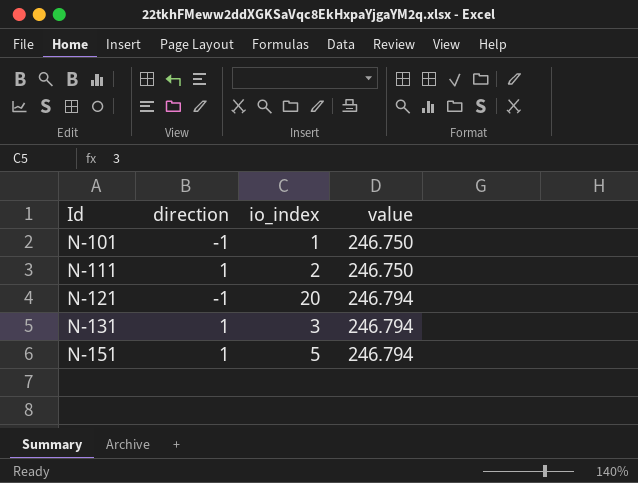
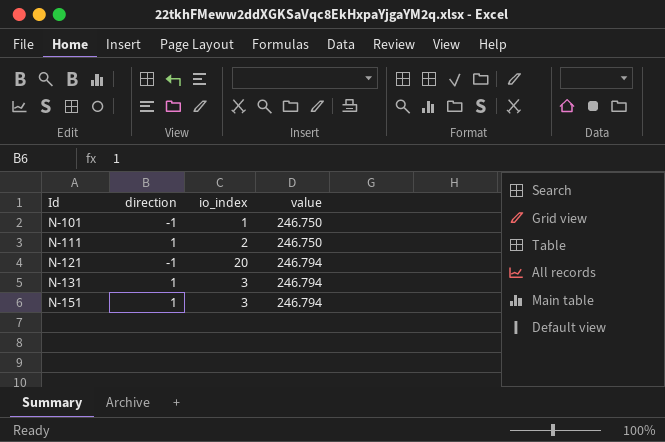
N-151 | io_index: 5 -> 3

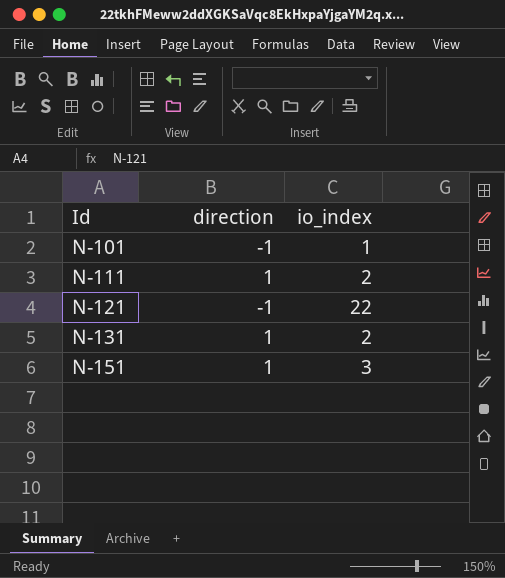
column value | position: 4 -> none
N-121 | io_index: 20 -> 22
N-131 | io_index: 3 -> 2

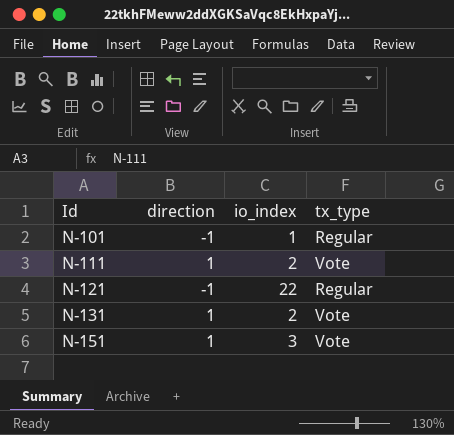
column tx_type | position: none -> 4

